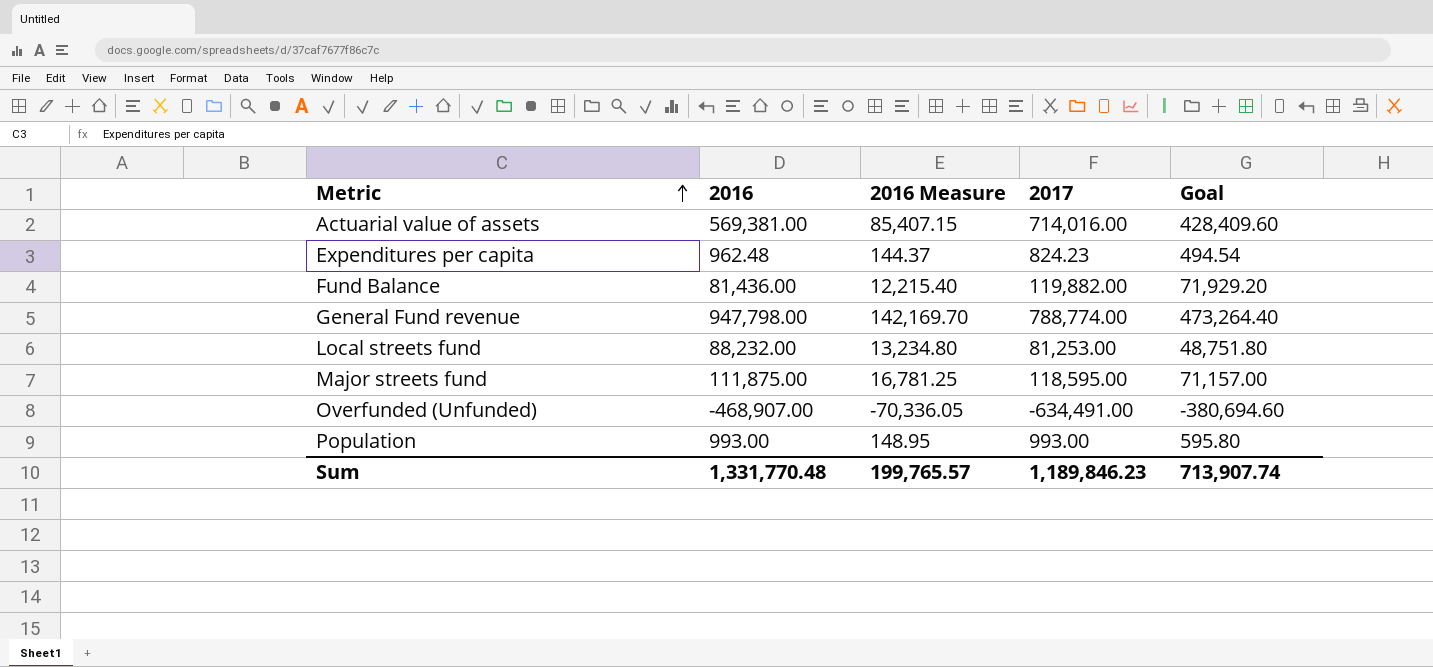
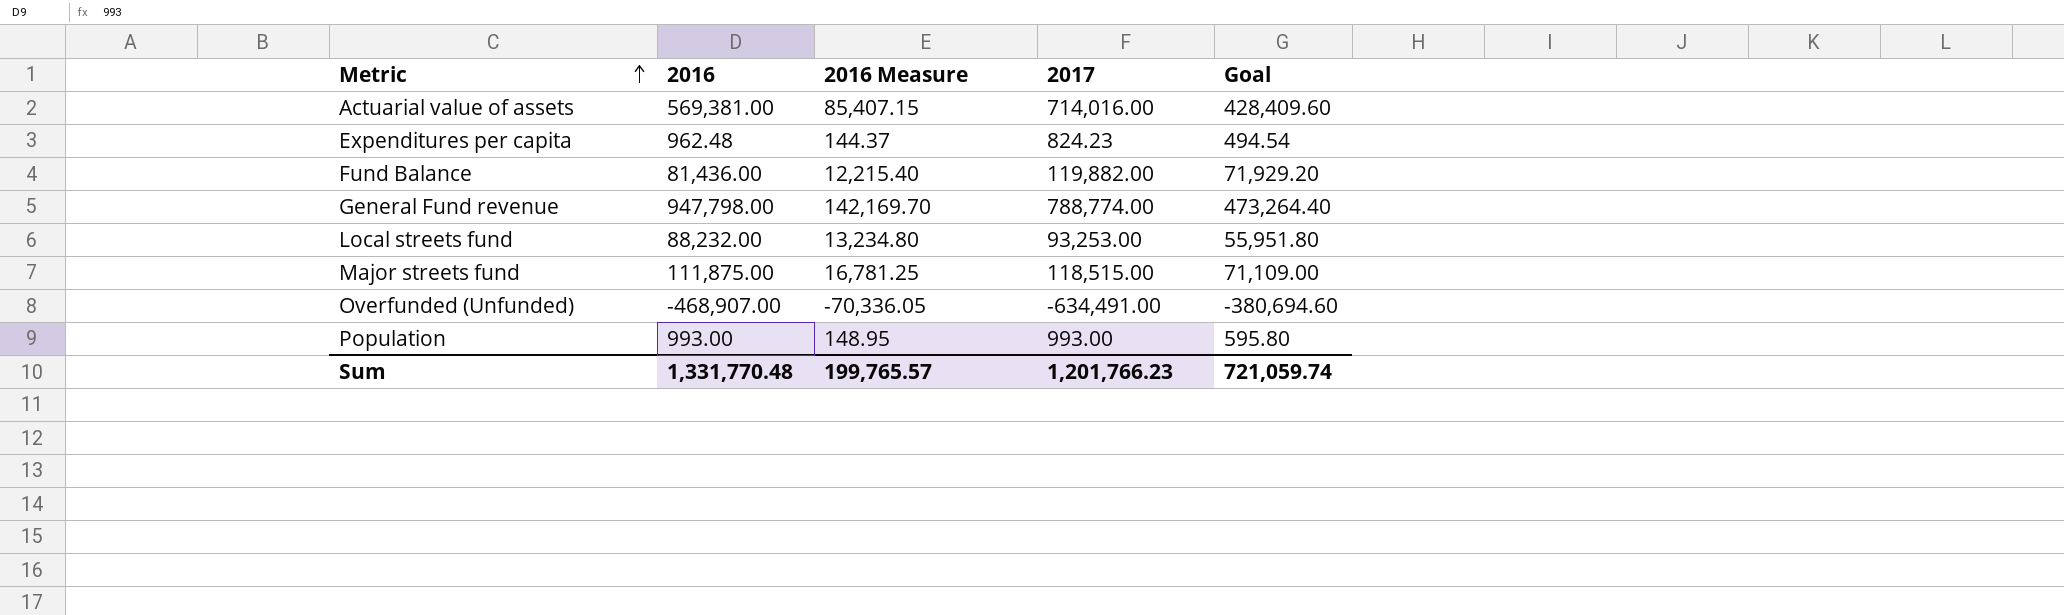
Local streets fund | 2017: 81,253.00 -> 93,253.00
Local streets fund | Goal: 48,751.80 -> 55,951.80
Major streets fund | 2017: 118,595.00 -> 118,515.00
Major streets fund | Goal: 71,157.00 -> 71,109.00
Sum | 2017: 1,189,846.23 -> 1,201,766.23
Sum | Goal: 713,907.74 -> 721,059.74

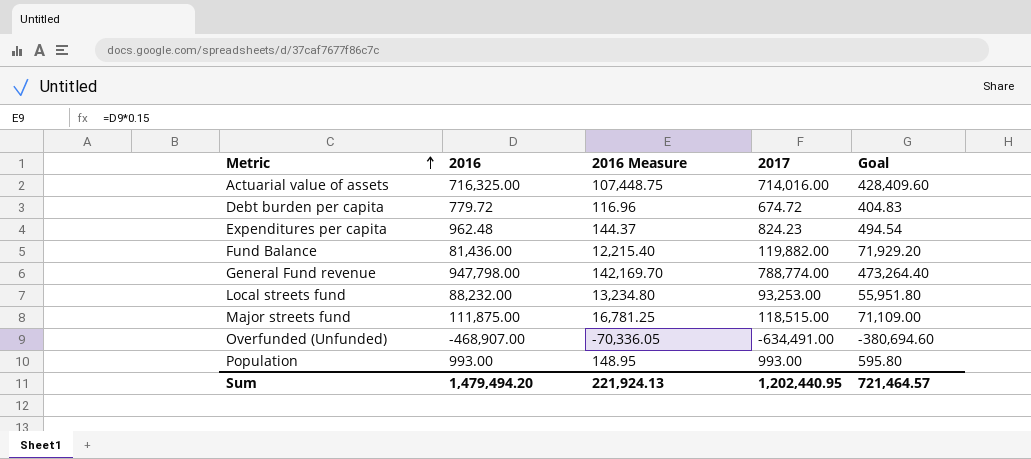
Actuarial value of assets | 2016: 569,381.00 -> 716,325.00
Actuarial value of assets | 2016 Measure: 85,407.15 -> 107,448.75
row Debt burden per capita: none -> 779.72 | 116.96 | 674.72 | 404.83
Sum | 2016: 1,331,770.48 -> 1,479,494.20
Sum | 2016 Measure: 199,765.57 -> 221,924.13
Sum | 2017: 1,201,766.23 -> 1,202,440.95
Sum | Goal: 721,059.74 -> 721,464.57

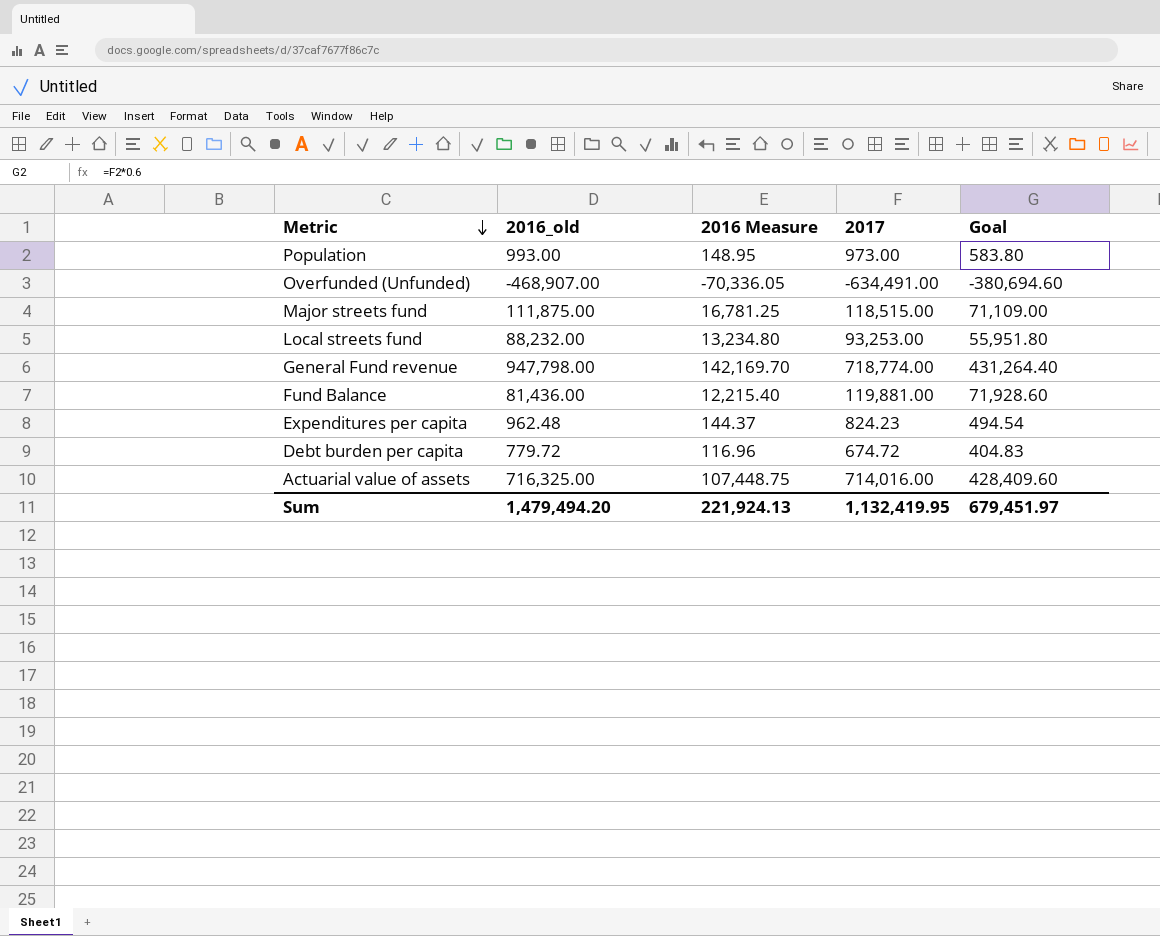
row order: Metric ascending -> Metric descending
column name: 2016 -> 2016_old
Population | 2017: 993.00 -> 973.00
Population | Goal: 595.80 -> 583.80
General Fund revenue | 2017: 788,774.00 -> 718,774.00
General Fund revenue | Goal: 473,264.40 -> 431,264.40
Fund Balance | 2017: 119,882.00 -> 119,881.00
Fund Balance | Goal: 71,929.20 -> 71,928.60
Sum | 2017: 1,202,440.95 -> 1,132,419.95
Sum | Goal: 721,464.57 -> 679,451.97

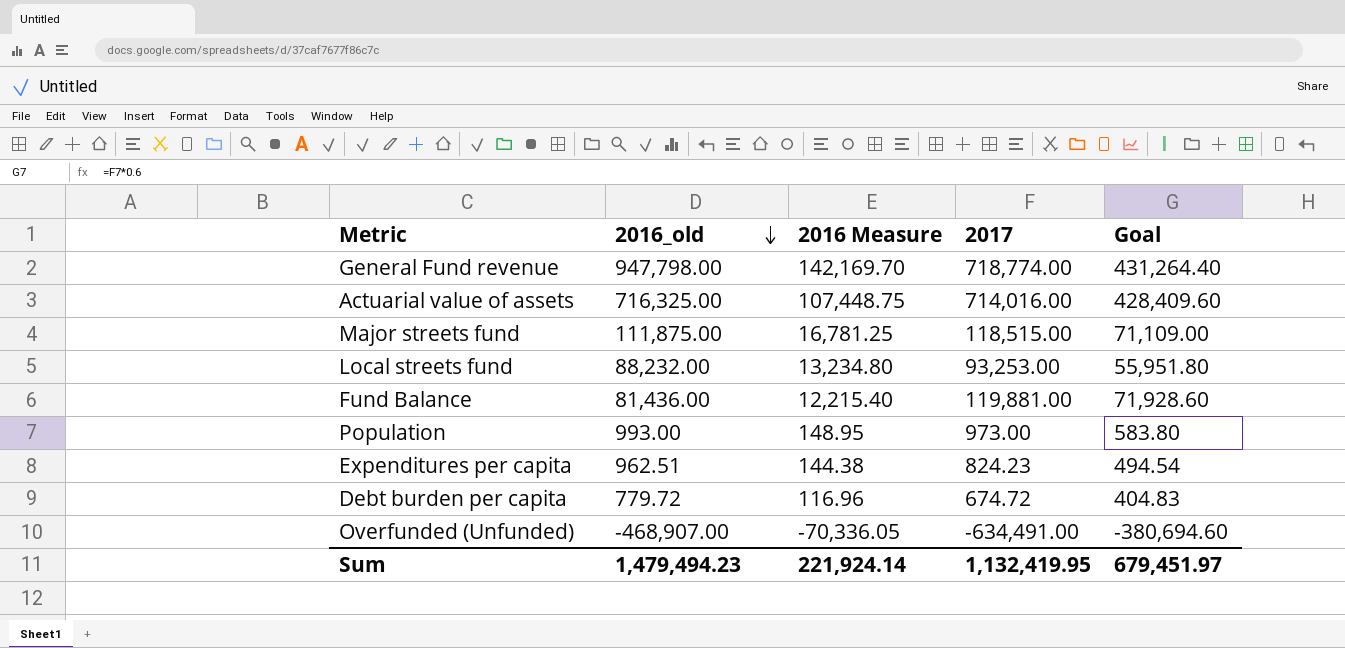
row order: Metric descending -> 2016_old descending
Expenditures per capita | 2016_old: 962.48 -> 962.51
Expenditures per capita | 2016 Measure: 144.37 -> 144.38
Sum | 2016_old: 1,479,494.20 -> 1,479,494.23
Sum | 2016 Measure: 221,924.13 -> 221,924.14

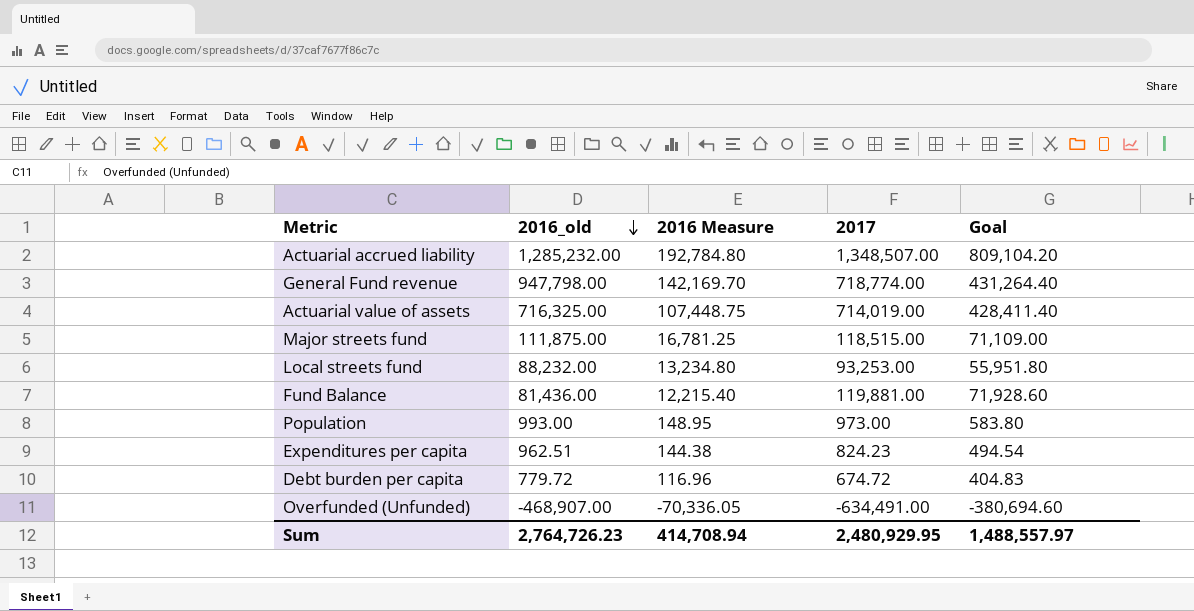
row Actuarial accrued liability: none -> 1,285,232.00 | 192,784.80 | 1,348,507.00 | 809,104.20
Actuarial value of assets | 2017: 714,016.00 -> 714,019.00
Actuarial value of assets | Goal: 428,409.60 -> 428,411.40
Sum | 2016_old: 1,479,494.23 -> 2,764,726.23
Sum | 2016 Measure: 221,924.14 -> 414,708.94
Sum | 2017: 1,132,419.95 -> 2,480,929.95
Sum | Goal: 679,451.97 -> 1,488,557.97

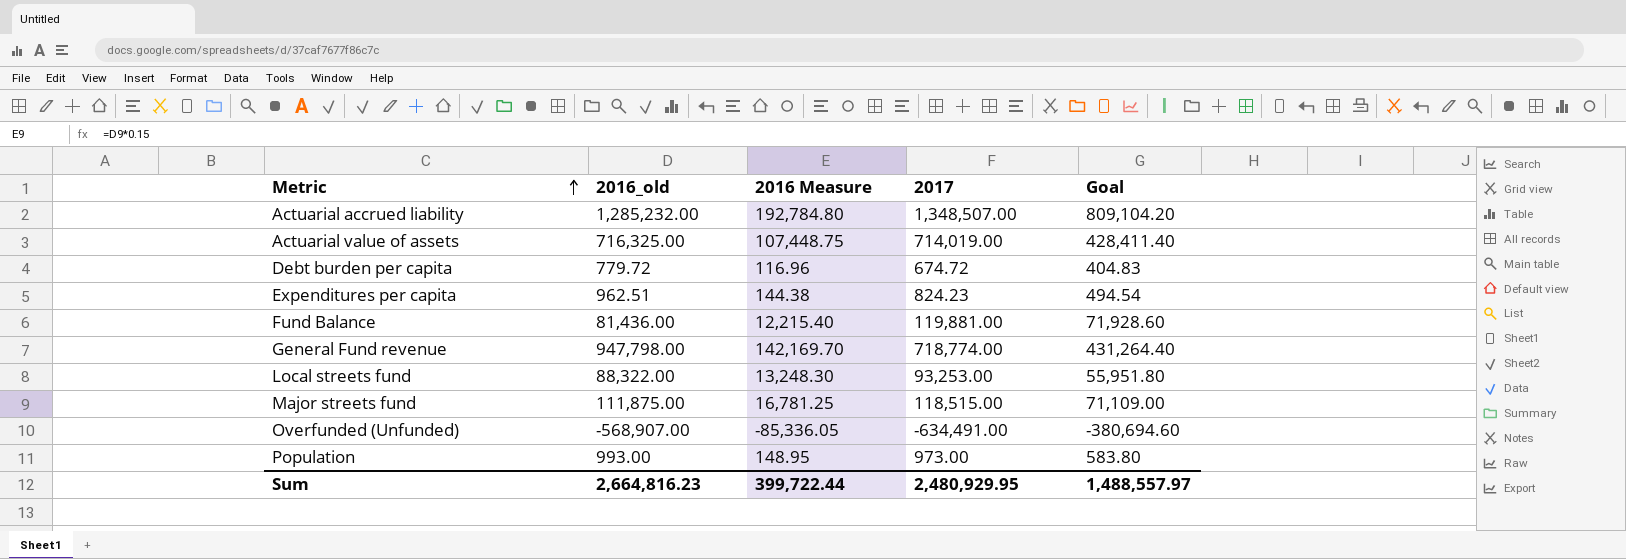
row order: 2016_old descending -> Metric ascending
Local streets fund | 2016_old: 88,232.00 -> 88,322.00
Local streets fund | 2016 Measure: 13,234.80 -> 13,248.30
Overfunded (Unfunded) | 2016_old: -468,907.00 -> -568,907.00
Overfunded (Unfunded) | 2016 Measure: -70,336.05 -> -85,336.05
Sum | 2016_old: 2,764,726.23 -> 2,664,816.23
Sum | 2016 Measure: 414,708.94 -> 399,722.44

